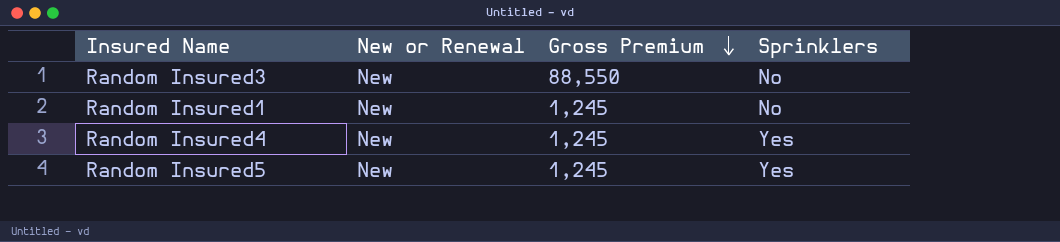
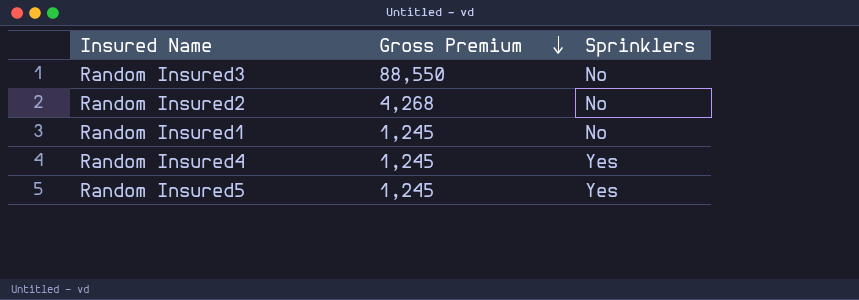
column New or Renewal | position: 2 -> none
row Random Insured2: none -> 4,268 | No

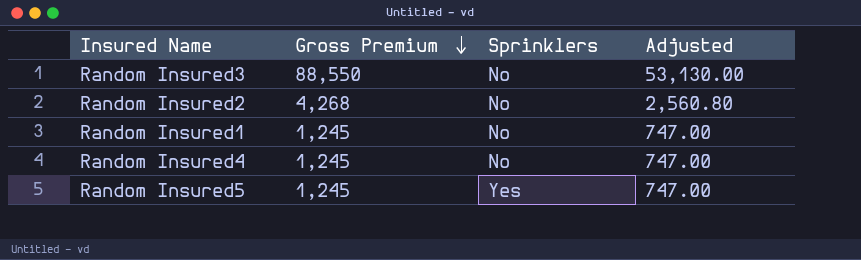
column Adjusted | formula: none -> [Gross Premium] * 0.6
Random Insured4 | Sprinklers: Yes -> No

